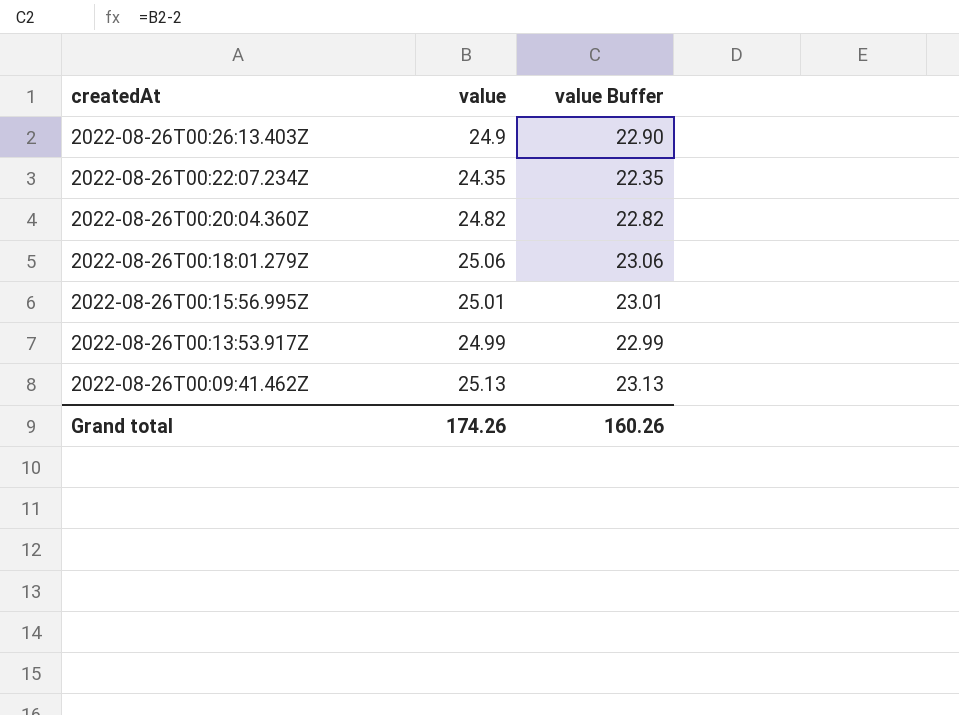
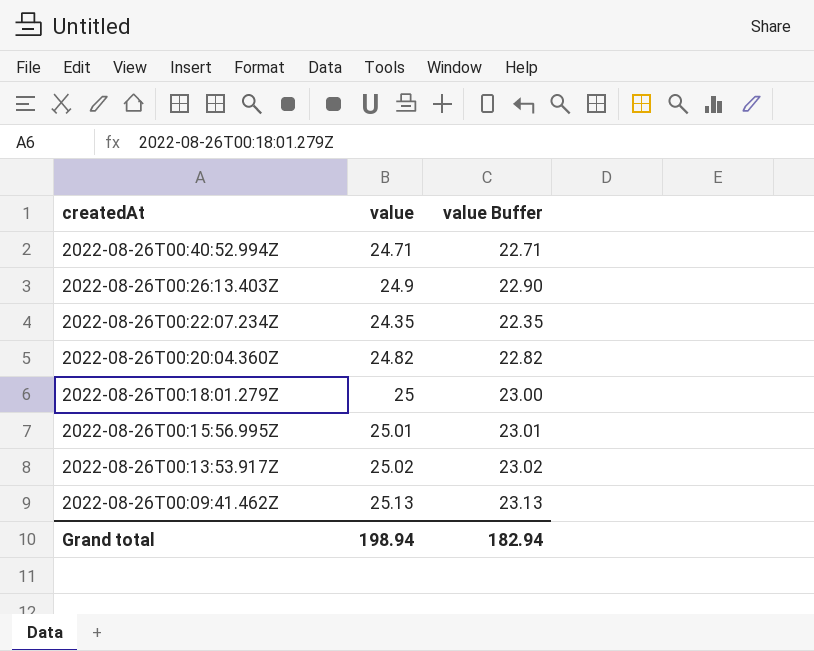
row 2022-08-26T00:40:52.994Z: none -> 24.71 | 22.71
2022-08-26T00:18:01.279Z | value: 25.06 -> 25
2022-08-26T00:18:01.279Z | value Buffer: 23.06 -> 23.00
2022-08-26T00:13:53.917Z | value: 24.99 -> 25.02
2022-08-26T00:13:53.917Z | value Buffer: 22.99 -> 23.02
Grand total | value: 174.26 -> 198.94
Grand total | value Buffer: 160.26 -> 182.94

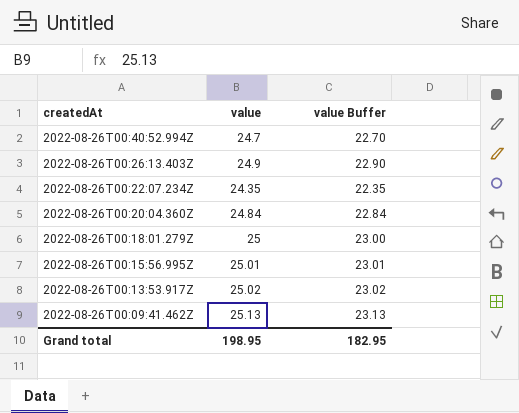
2022-08-26T00:40:52.994Z | value: 24.71 -> 24.7
2022-08-26T00:40:52.994Z | value Buffer: 22.71 -> 22.70
2022-08-26T00:20:04.360Z | value: 24.82 -> 24.84
2022-08-26T00:20:04.360Z | value Buffer: 22.82 -> 22.84
Grand total | value: 198.94 -> 198.95
Grand total | value Buffer: 182.94 -> 182.95

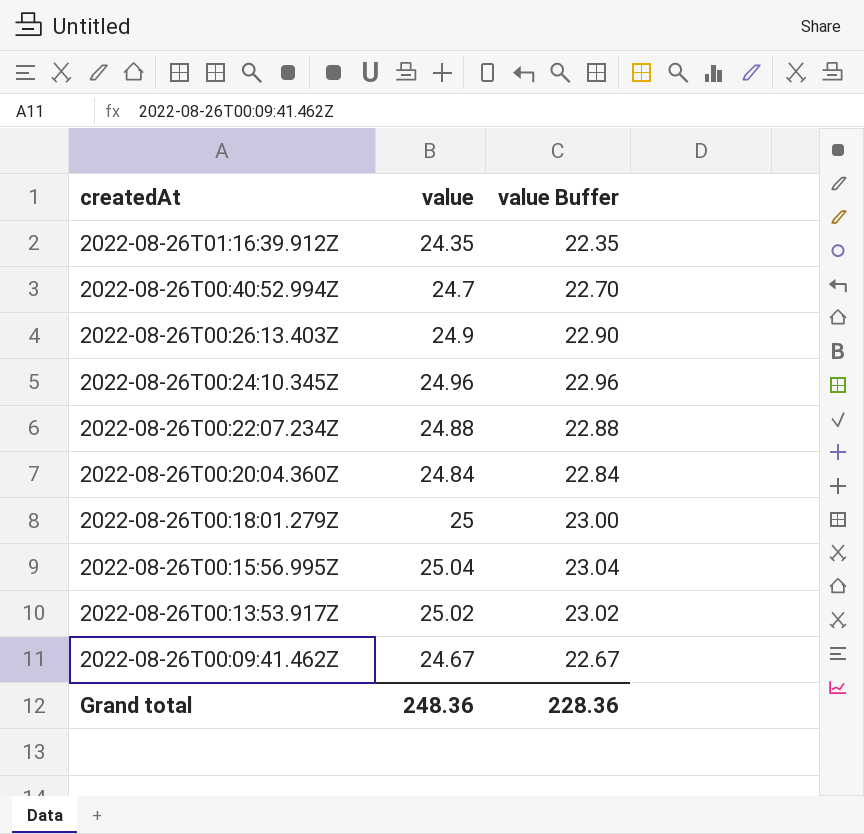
row 2022-08-26T01:16:39.912Z: none -> 24.35 | 22.35
row 2022-08-26T00:24:10.345Z: none -> 24.96 | 22.96
2022-08-26T00:22:07.234Z | value: 24.35 -> 24.88
2022-08-26T00:22:07.234Z | value Buffer: 22.35 -> 22.88
2022-08-26T00:15:56.995Z | value: 25.01 -> 25.04
2022-08-26T00:15:56.995Z | value Buffer: 23.01 -> 23.04
2022-08-26T00:09:41.462Z | value: 25.13 -> 24.67
2022-08-26T00:09:41.462Z | value Buffer: 23.13 -> 22.67
Grand total | value: 198.95 -> 248.36
Grand total | value Buffer: 182.95 -> 228.36

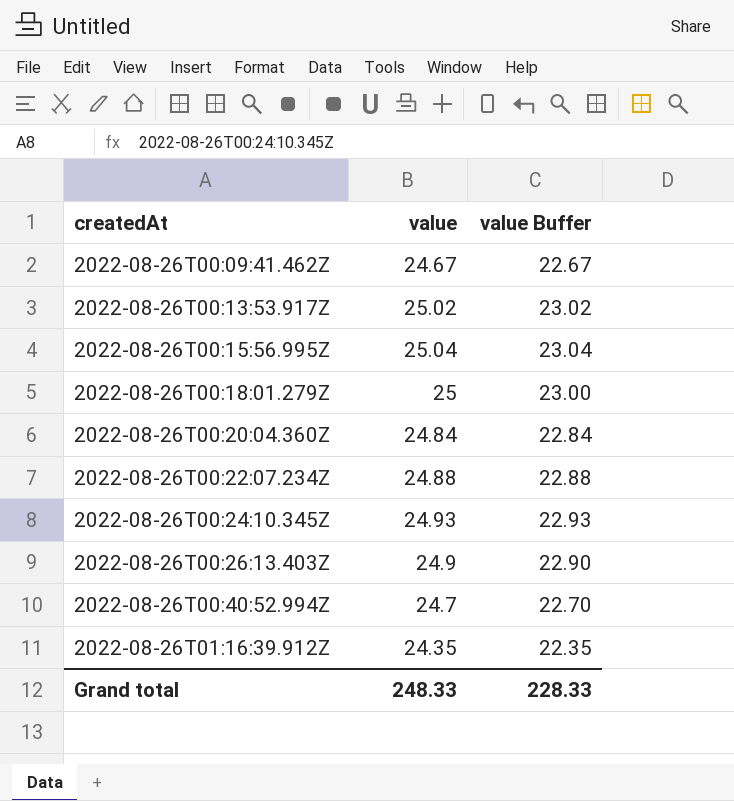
row order: createdAt descending -> createdAt ascending
2022-08-26T00:24:10.345Z | value: 24.96 -> 24.93
2022-08-26T00:24:10.345Z | value Buffer: 22.96 -> 22.93
Grand total | value: 248.36 -> 248.33
Grand total | value Buffer: 228.36 -> 228.33

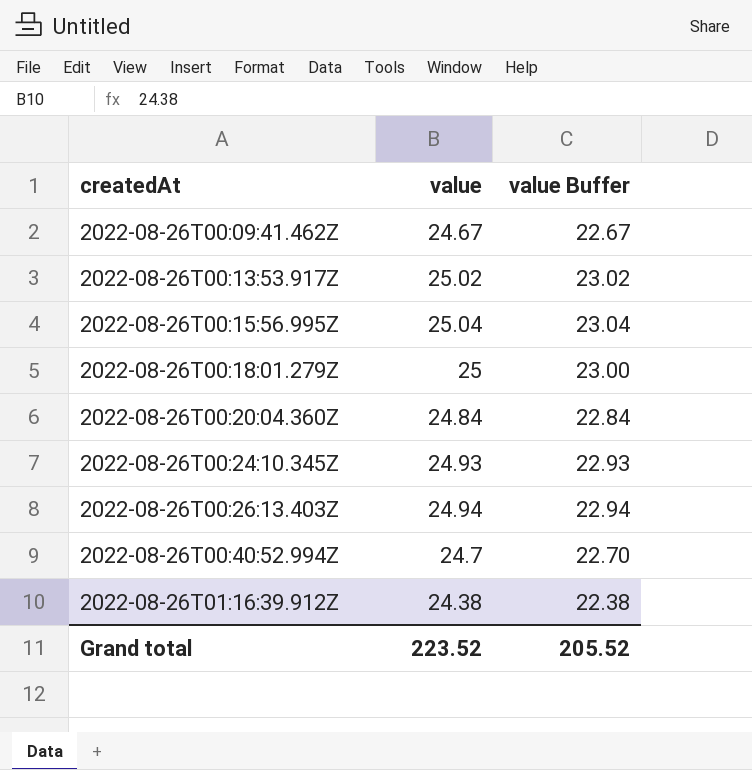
row 2022-08-26T00:22:07.234Z: 24.88 | 22.88 -> none
2022-08-26T00:26:13.403Z | value: 24.9 -> 24.94
2022-08-26T00:26:13.403Z | value Buffer: 22.90 -> 22.94
2022-08-26T01:16:39.912Z | value: 24.35 -> 24.38
2022-08-26T01:16:39.912Z | value Buffer: 22.35 -> 22.38
Grand total | value: 248.33 -> 223.52
Grand total | value Buffer: 228.33 -> 205.52

